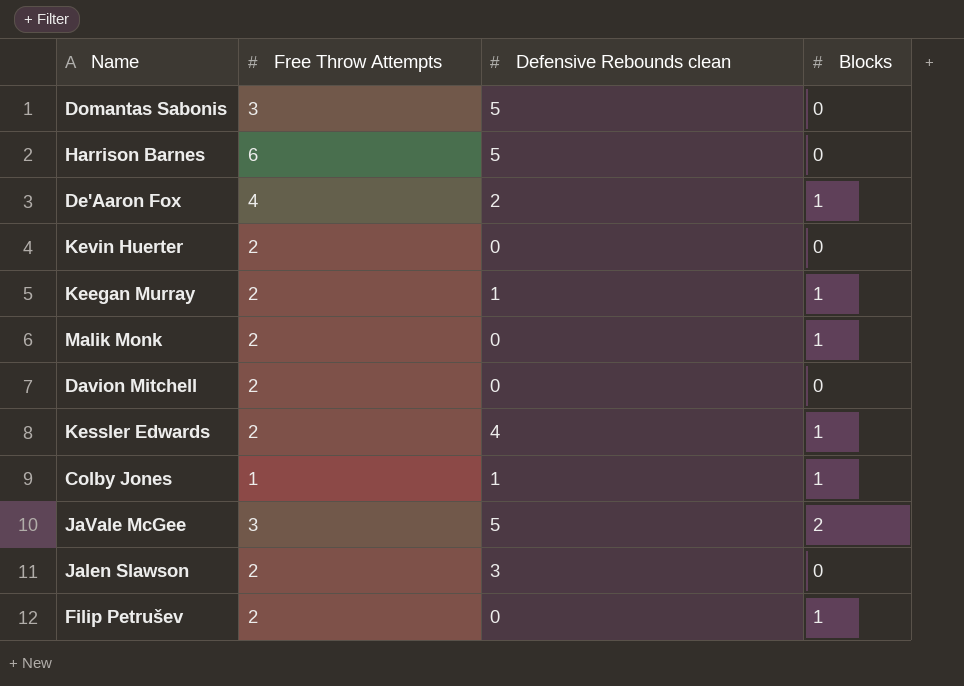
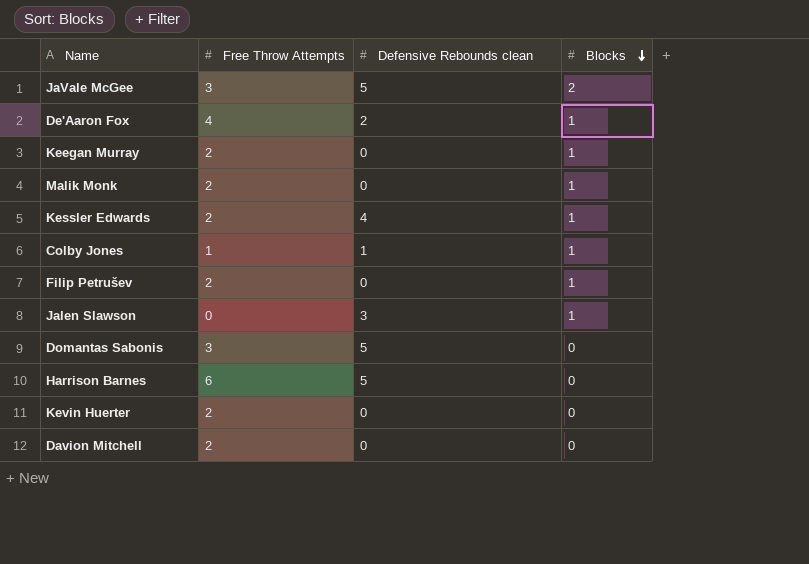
row order: none -> Blocks descending
Keegan Murray | Defensive Rebounds clean: 1 -> 0
Jalen Slawson | Free Throw Attempts: 2 -> 0
Jalen Slawson | Blocks: 0 -> 1

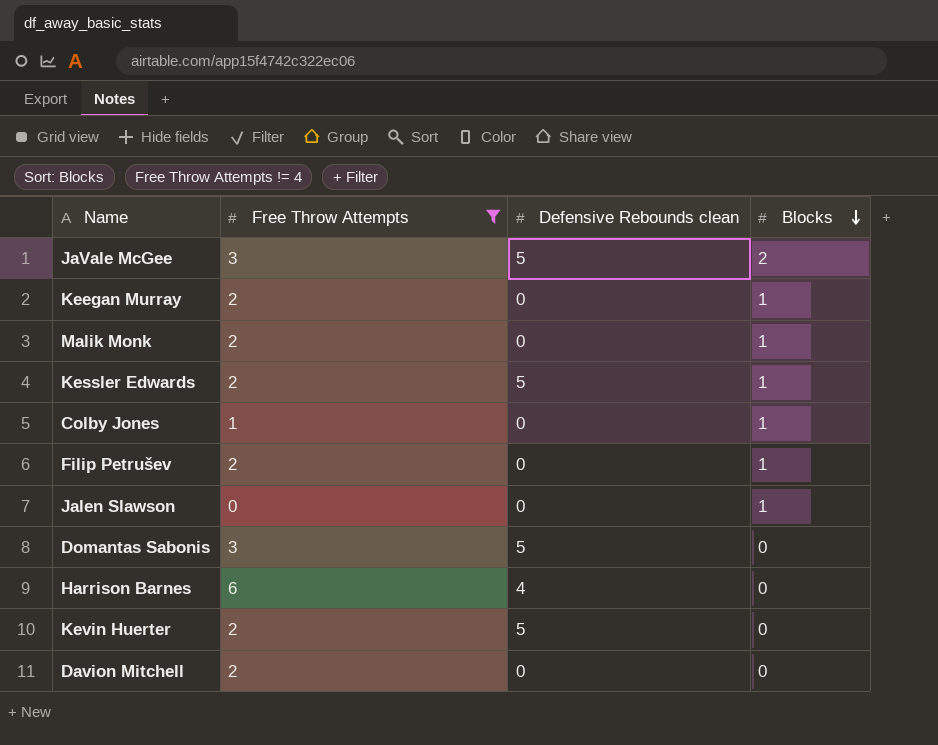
filter: none -> Free Throw Attempts != 4
Kessler Edwards | Defensive Rebounds clean: 4 -> 5
Colby Jones | Defensive Rebounds clean: 1 -> 0
Jalen Slawson | Defensive Rebounds clean: 3 -> 0
Harrison Barnes | Defensive Rebounds clean: 5 -> 4
Kevin Huerter | Defensive Rebounds clean: 0 -> 5

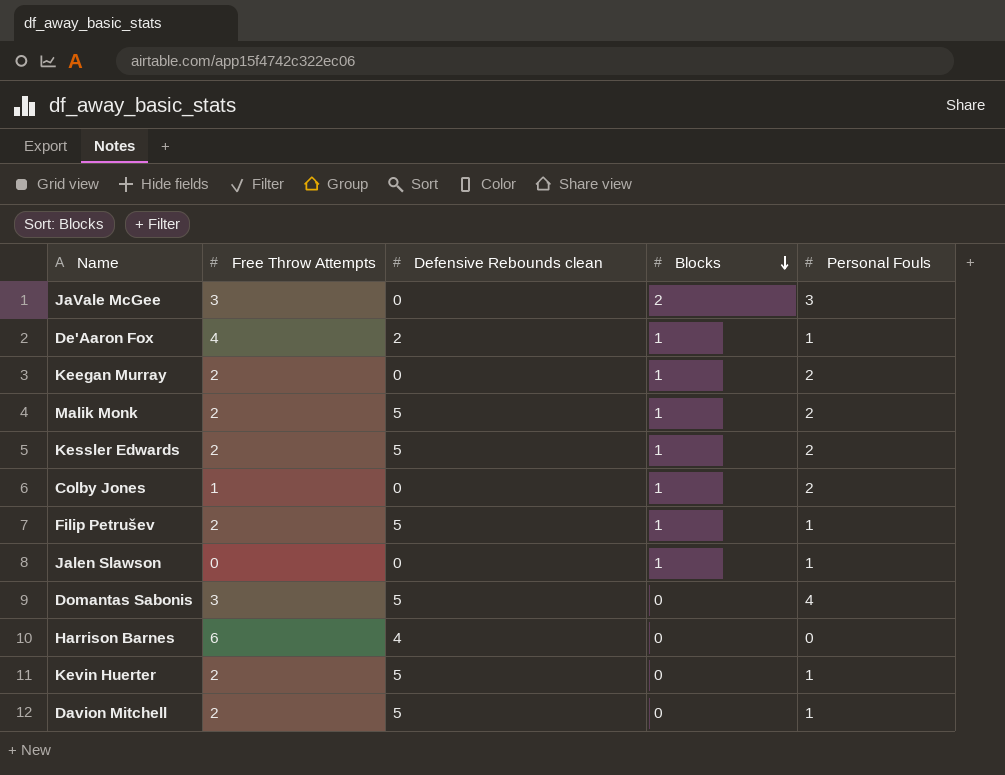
filter: Free Throw Attempts != 4 -> none
column Personal Fouls | position: none -> 5
JaVale McGee | Defensive Rebounds clean: 5 -> 0
Malik Monk | Defensive Rebounds clean: 0 -> 5
Filip Petrušev | Defensive Rebounds clean: 0 -> 5
Davion Mitchell | Defensive Rebounds clean: 0 -> 5

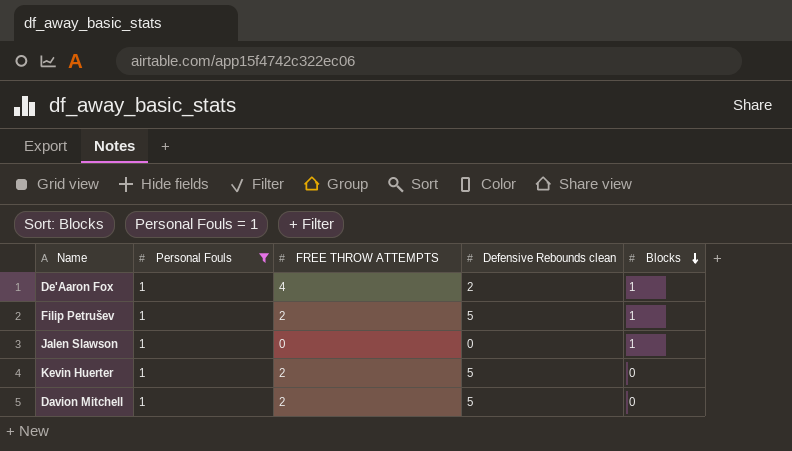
filter: none -> Personal Fouls = 1
column Personal Fouls | position: 5 -> 2
column name: Free Throw Attempts -> FREE THROW ATTEMPTS

